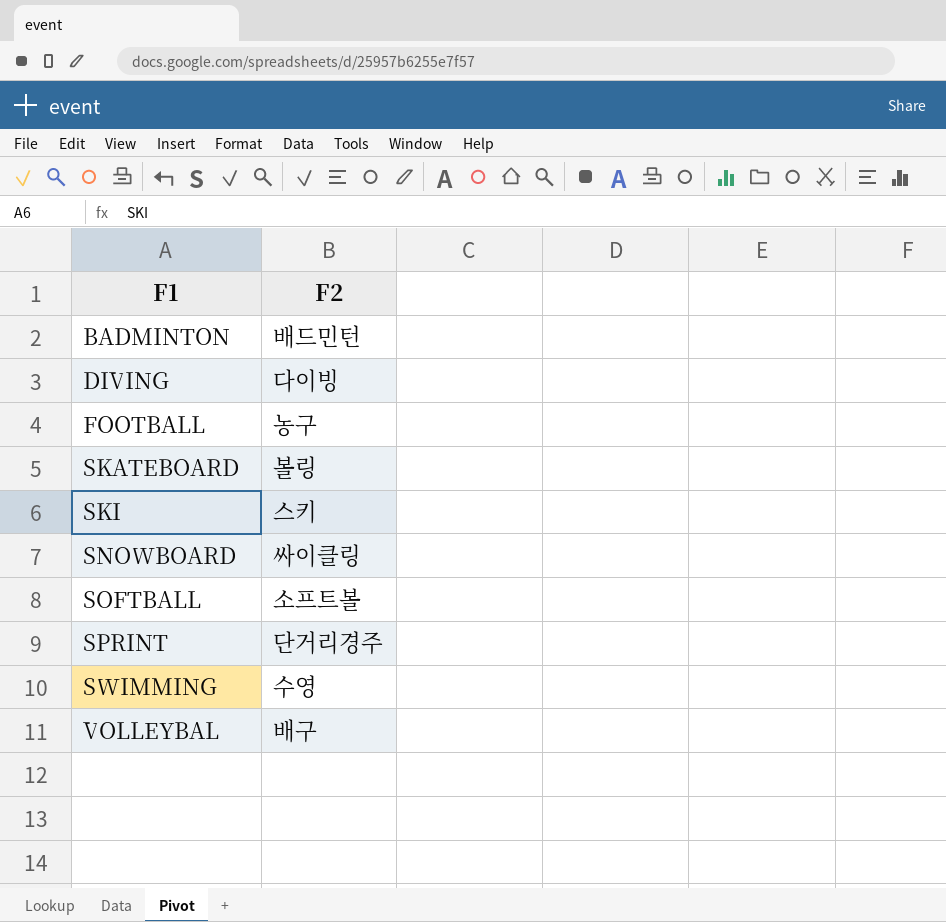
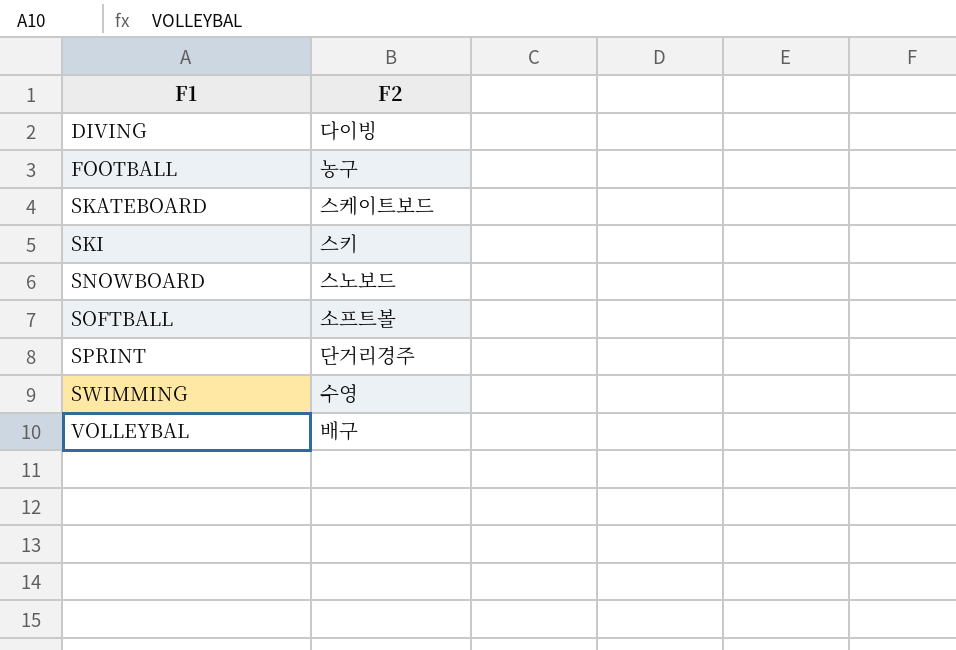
row BADMINTON: 배드민턴 -> none
SKATEBOARD | F2: 볼링 -> 스케이트보드
SNOWBOARD | F2: 싸이클링 -> 스노보드

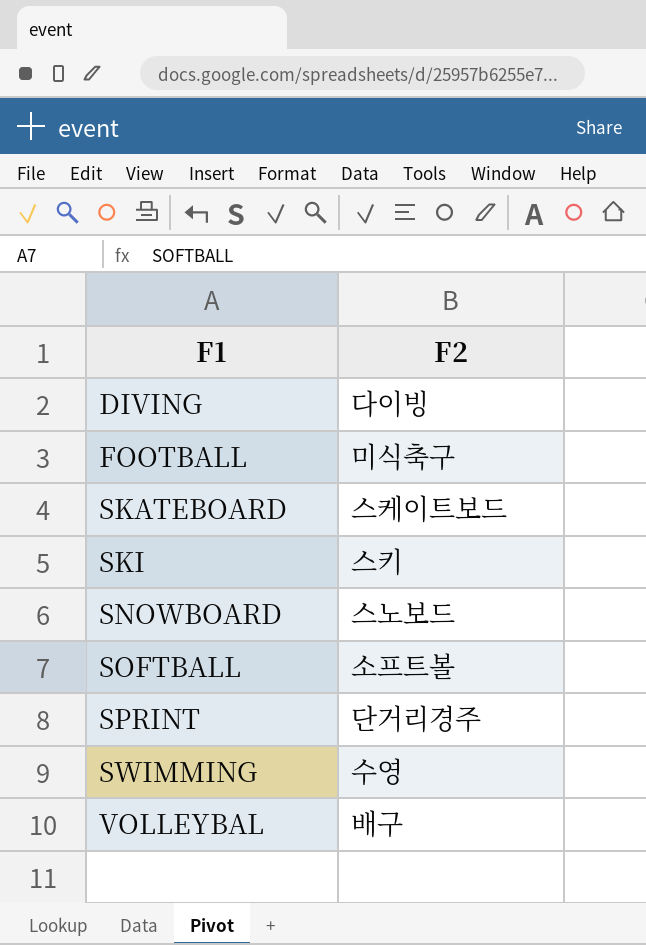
FOOTBALL | F2: 농구 -> 미식축구

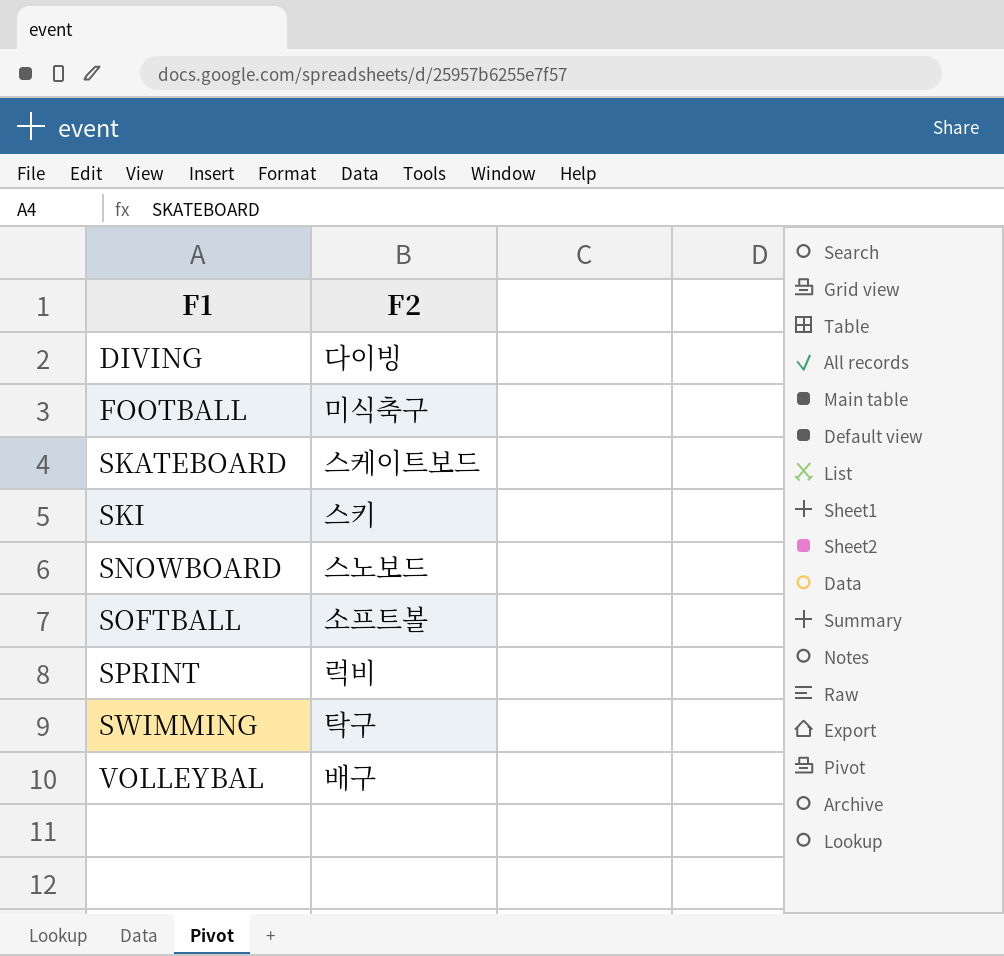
SPRINT | F2: 단거리경주 -> 럭비
SWIMMING | F2: 수영 -> 탁구

